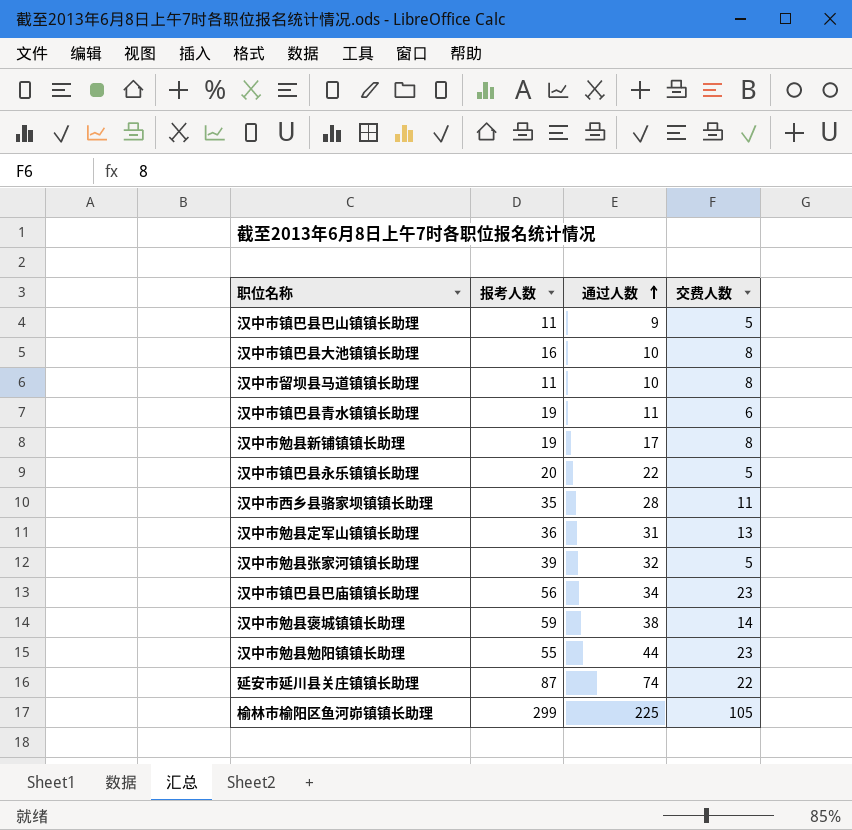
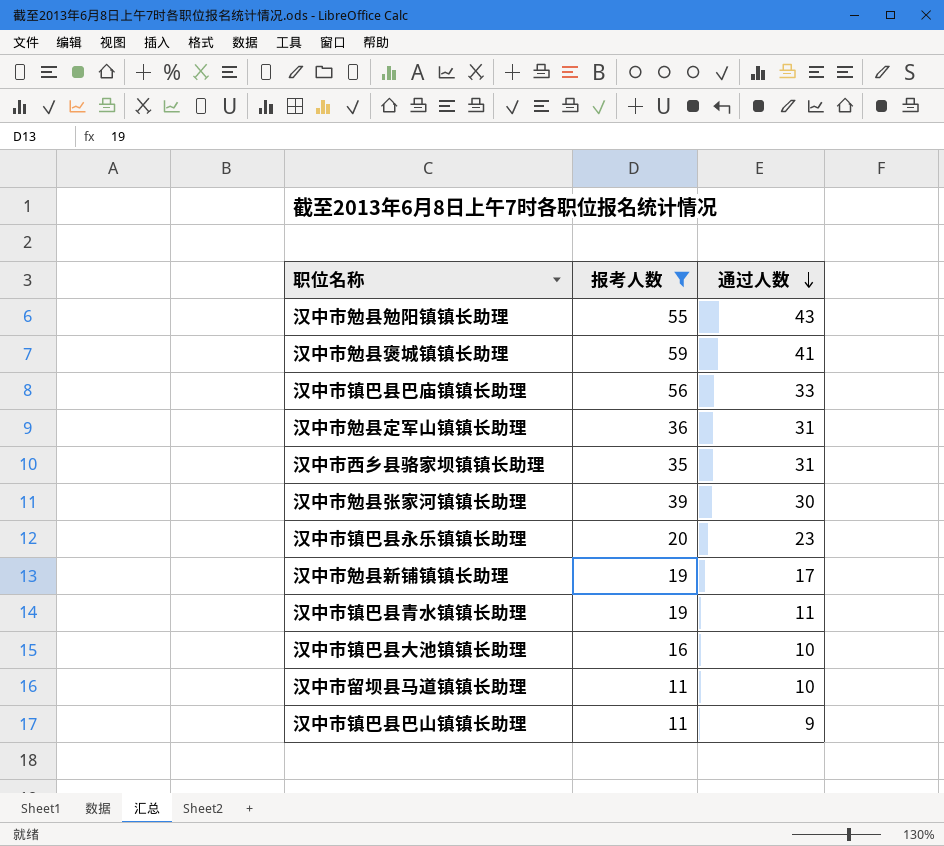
filter: none -> 报考人数 <= 59
row order: 通过人数 ascending -> 通过人数 descending
column 交费人数 | position: 4 -> none
汉中市勉县勉阳镇镇长助理 | 通过人数: 44 -> 43
汉中市勉县褒城镇镇长助理 | 通过人数: 38 -> 41
汉中市镇巴县巴庙镇镇长助理 | 通过人数: 34 -> 33
汉中市西乡县骆家坝镇镇长助理 | 通过人数: 28 -> 31
汉中市勉县张家河镇镇长助理 | 通过人数: 32 -> 30
汉中市镇巴县永乐镇镇长助理 | 通过人数: 22 -> 23

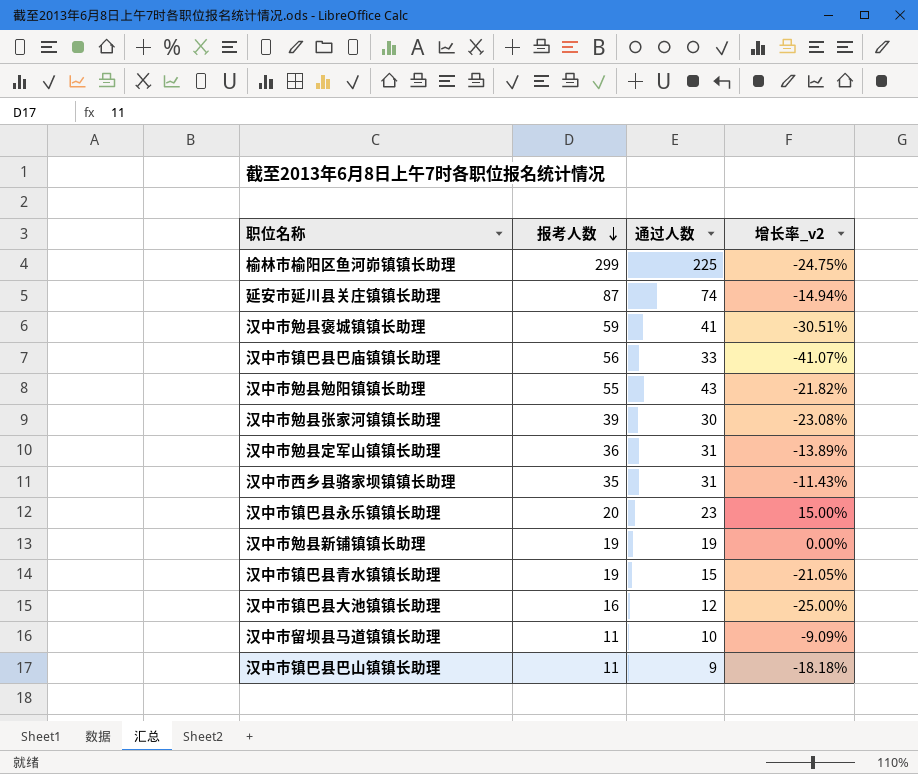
filter: 报考人数 <= 59 -> none
row order: 通过人数 descending -> 报考人数 descending
column 增长率_v2 | formula: none -> ([通过人数] - [报考人数]) / [报考人数]
汉中市勉县新铺镇镇长助理 | 通过人数: 17 -> 19
汉中市镇巴县青水镇镇长助理 | 通过人数: 11 -> 15
汉中市镇巴县大池镇镇长助理 | 通过人数: 10 -> 12

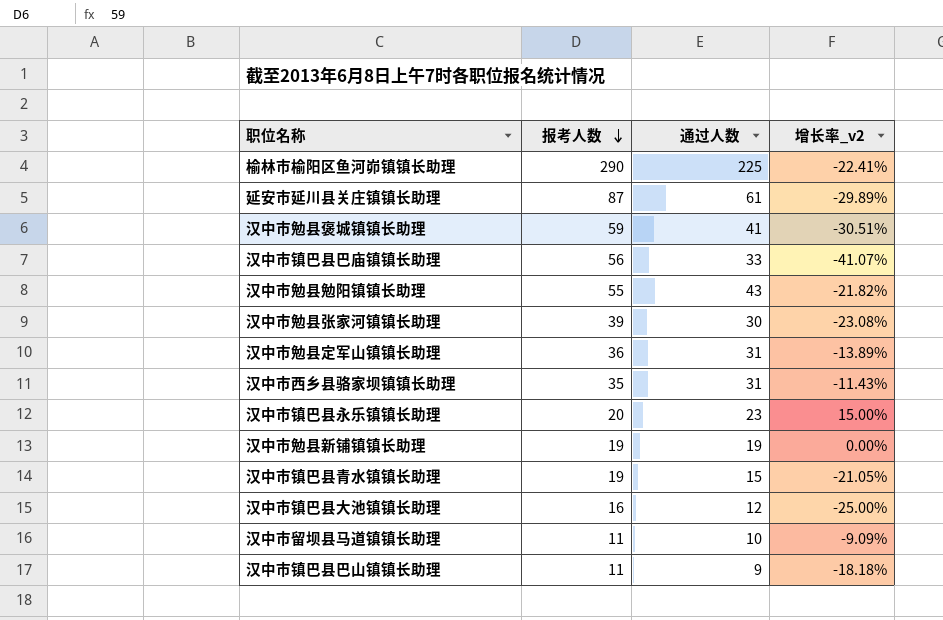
榆林市榆阳区鱼河峁镇镇长助理 | 报考人数: 299 -> 290
榆林市榆阳区鱼河峁镇镇长助理 | 增长率_v2: -24.75% -> -22.41%
延安市延川县关庄镇镇长助理 | 通过人数: 74 -> 61
延安市延川县关庄镇镇长助理 | 增长率_v2: -14.94% -> -29.89%

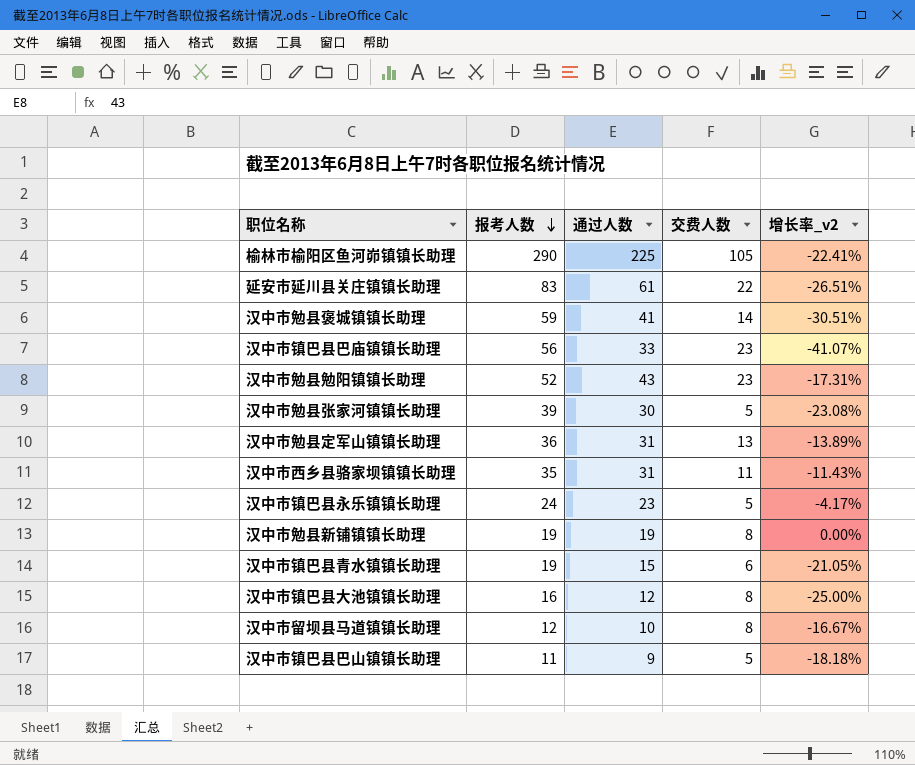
column 交费人数 | position: none -> 4
延安市延川县关庄镇镇长助理 | 报考人数: 87 -> 83
延安市延川县关庄镇镇长助理 | 增长率_v2: -29.89% -> -26.51%
汉中市勉县勉阳镇镇长助理 | 报考人数: 55 -> 52
汉中市勉县勉阳镇镇长助理 | 增长率_v2: -21.82% -> -17.31%
汉中市镇巴县永乐镇镇长助理 | 报考人数: 20 -> 24
汉中市镇巴县永乐镇镇长助理 | 增长率_v2: 15.00% -> -4.17%
汉中市留坝县马道镇镇长助理 | 报考人数: 11 -> 12
汉中市留坝县马道镇镇长助理 | 增长率_v2: -9.09% -> -16.67%

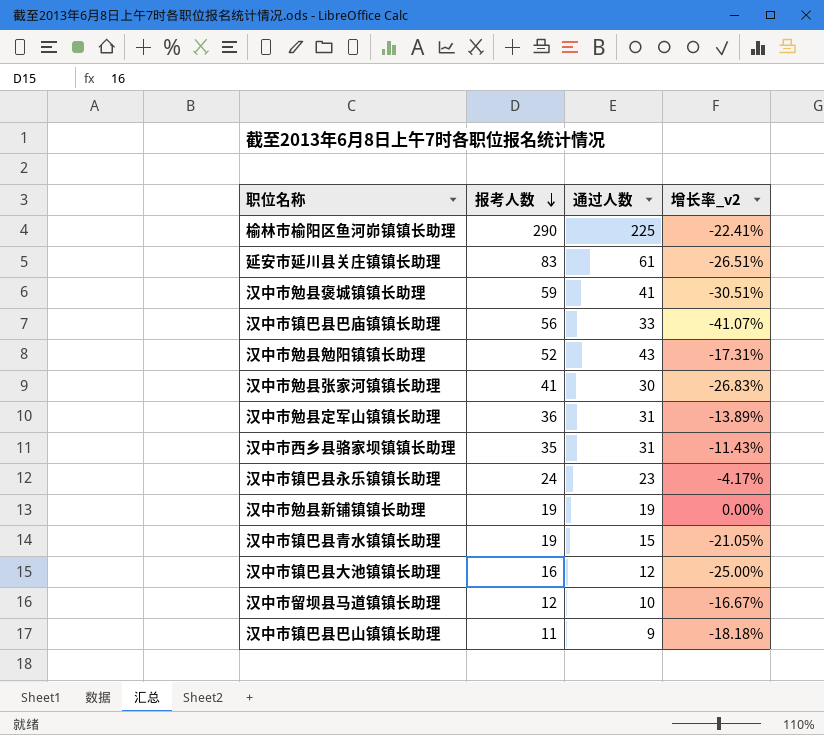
column 交费人数 | position: 4 -> none
汉中市勉县张家河镇镇长助理 | 报考人数: 39 -> 41
汉中市勉县张家河镇镇长助理 | 增长率_v2: -23.08% -> -26.83%

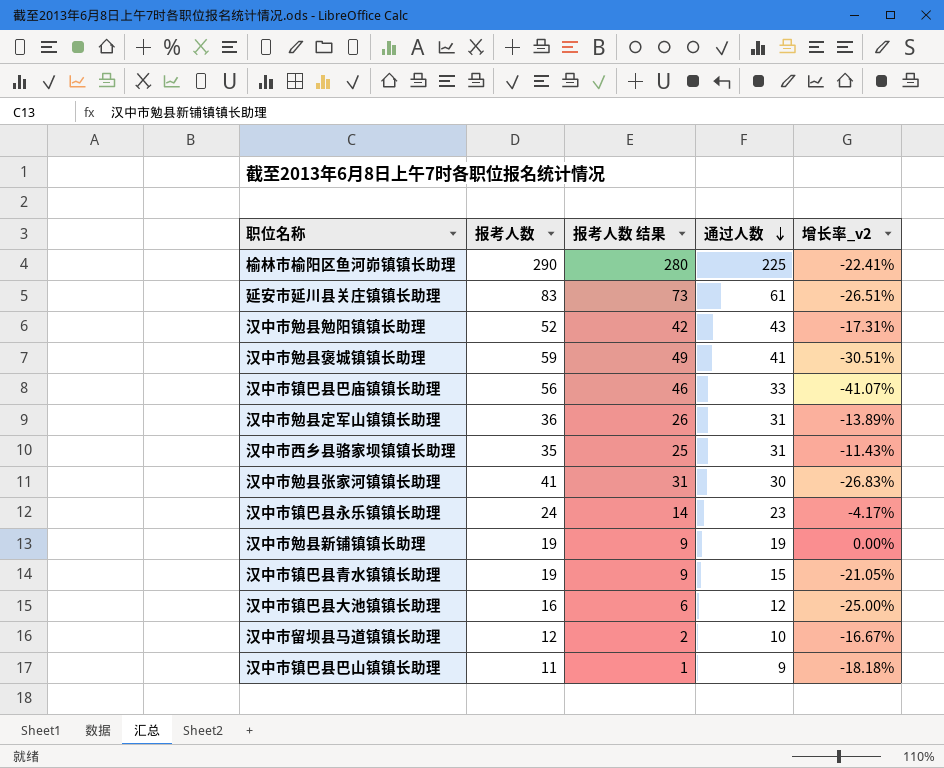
row order: 报考人数 descending -> 通过人数 descending
column 报考人数 结果 | formula: none -> [报考人数] - 10

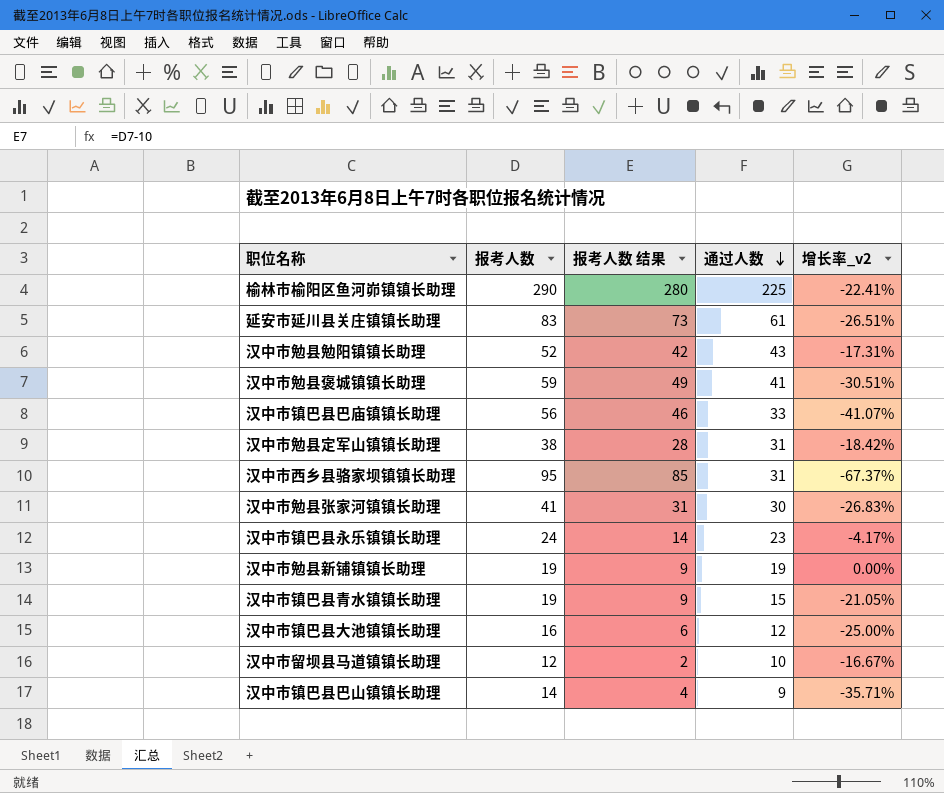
汉中市勉县定军山镇镇长助理 | 报考人数: 36 -> 38
汉中市勉县定军山镇镇长助理 | 报考人数 结果: 26 -> 28
汉中市勉县定军山镇镇长助理 | 增长率_v2: -13.89% -> -18.42%
汉中市西乡县骆家坝镇镇长助理 | 报考人数: 35 -> 95
汉中市西乡县骆家坝镇镇长助理 | 报考人数 结果: 25 -> 85
汉中市西乡县骆家坝镇镇长助理 | 增长率_v2: -11.43% -> -67.37%
汉中市镇巴县巴山镇镇长助理 | 报考人数: 11 -> 14
汉中市镇巴县巴山镇镇长助理 | 报考人数 结果: 1 -> 4
汉中市镇巴县巴山镇镇长助理 | 增长率_v2: -18.18% -> -35.71%

